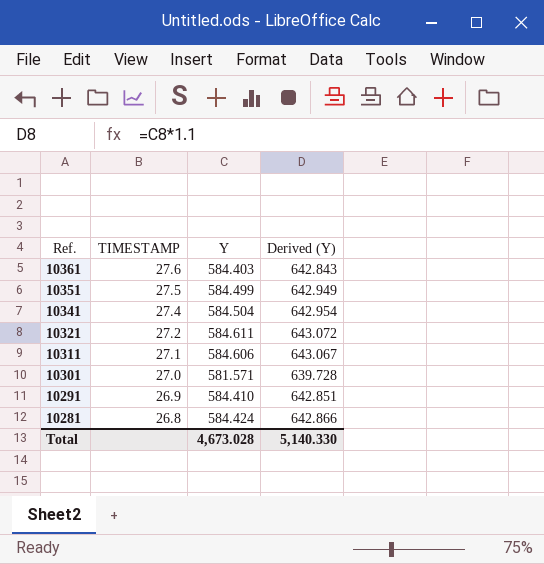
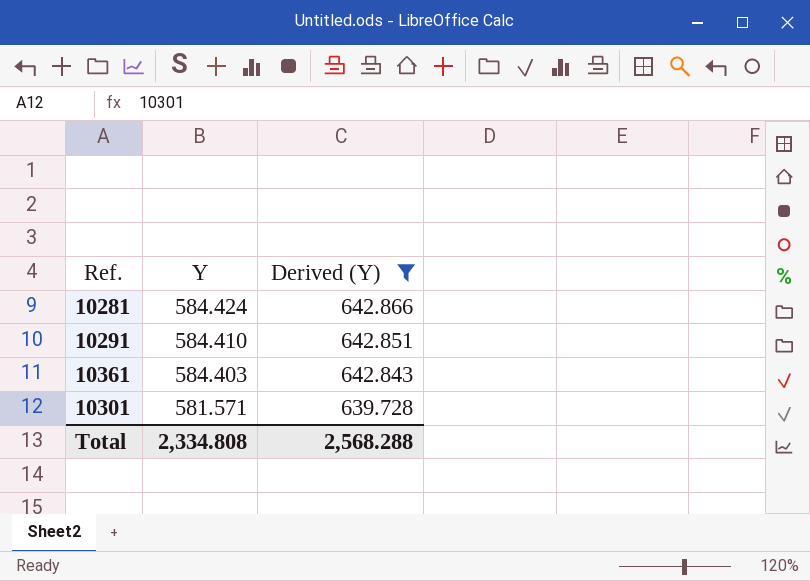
filter: none -> Derived (Y) <= 642.866
row order: Ref. descending -> Y descending
column TIMESTAMP | position: 2 -> none
Total | Y: 4,673.028 -> 2,334.808
Total | Derived (Y): 5,140.330 -> 2,568.288

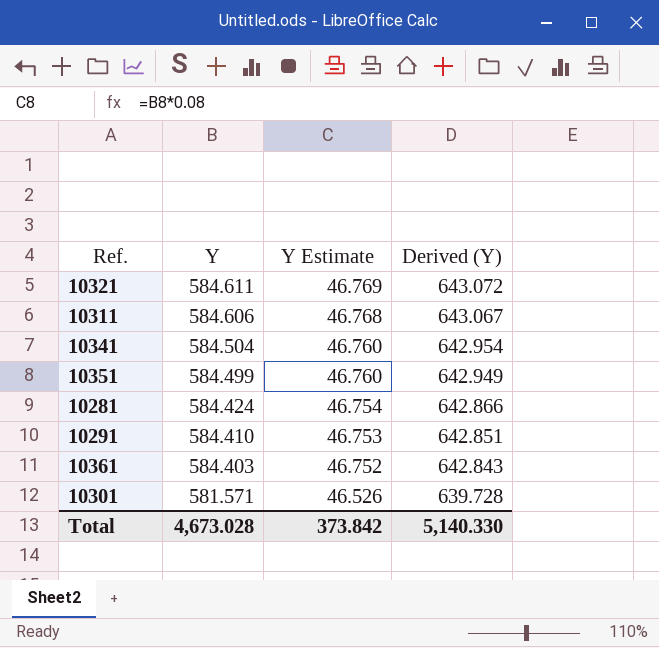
filter: Derived (Y) <= 642.866 -> none
column Y Estimate | formula: none -> [Y] * 0.08
Total | Y: 2,334.808 -> 4,673.028
Total | Derived (Y): 2,568.288 -> 5,140.330

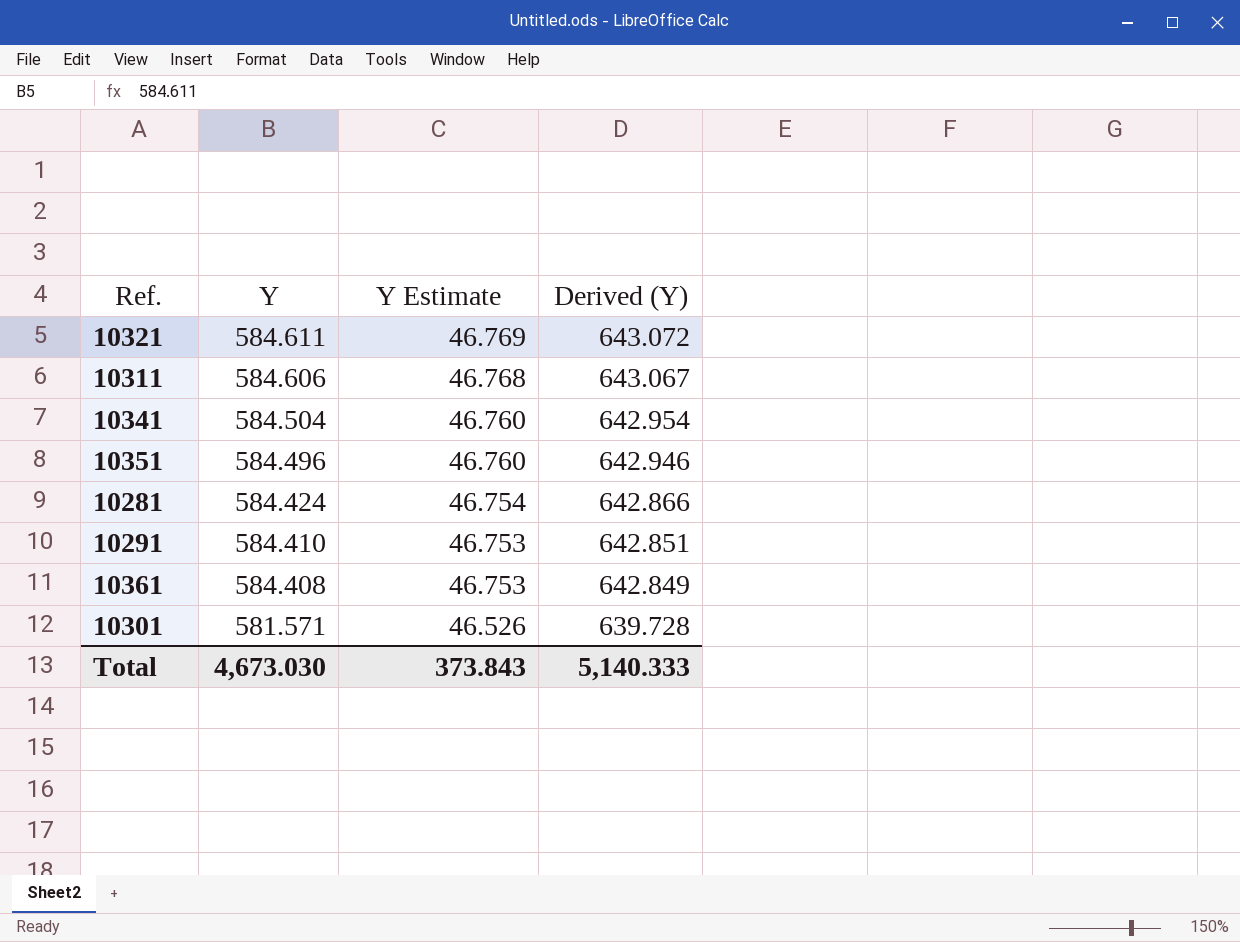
10351 | Y: 584.499 -> 584.496
10351 | Derived (Y): 642.949 -> 642.946
10361 | Y: 584.403 -> 584.408
10361 | Y Estimate: 46.752 -> 46.753
10361 | Derived (Y): 642.843 -> 642.849
Total | Y: 4,673.028 -> 4,673.030
Total | Y Estimate: 373.842 -> 373.843
Total | Derived (Y): 5,140.330 -> 5,140.333

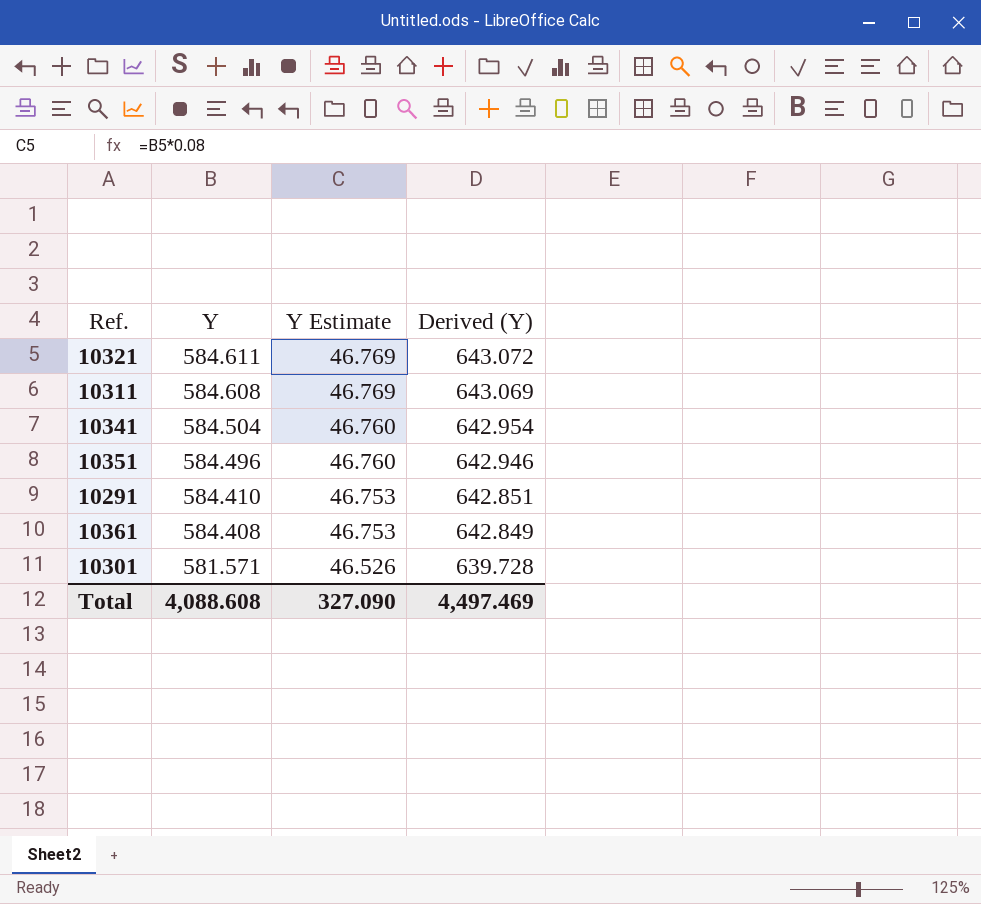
row 10281: 584.424 | 46.754 | 642.866 -> none
10311 | Y: 584.606 -> 584.608
10311 | Y Estimate: 46.768 -> 46.769
10311 | Derived (Y): 643.067 -> 643.069
Total | Y: 4,673.030 -> 4,088.608
Total | Y Estimate: 373.843 -> 327.090
Total | Derived (Y): 5,140.333 -> 4,497.469

